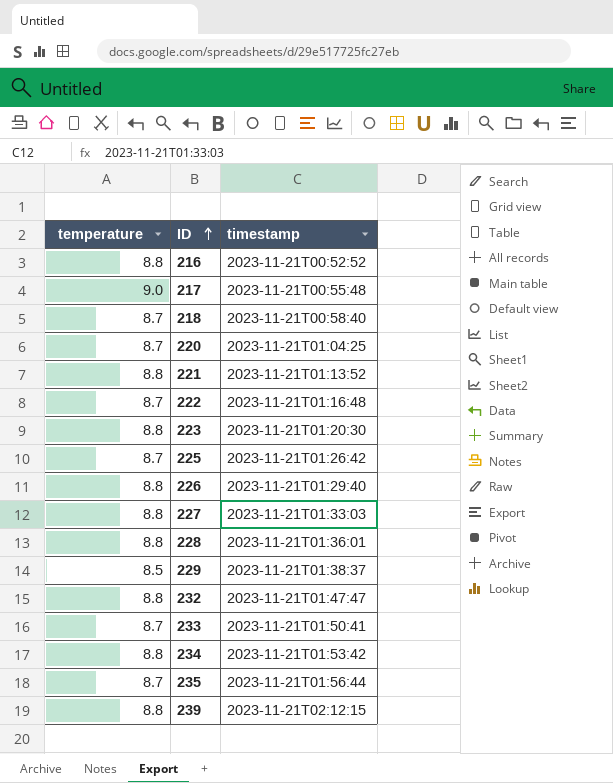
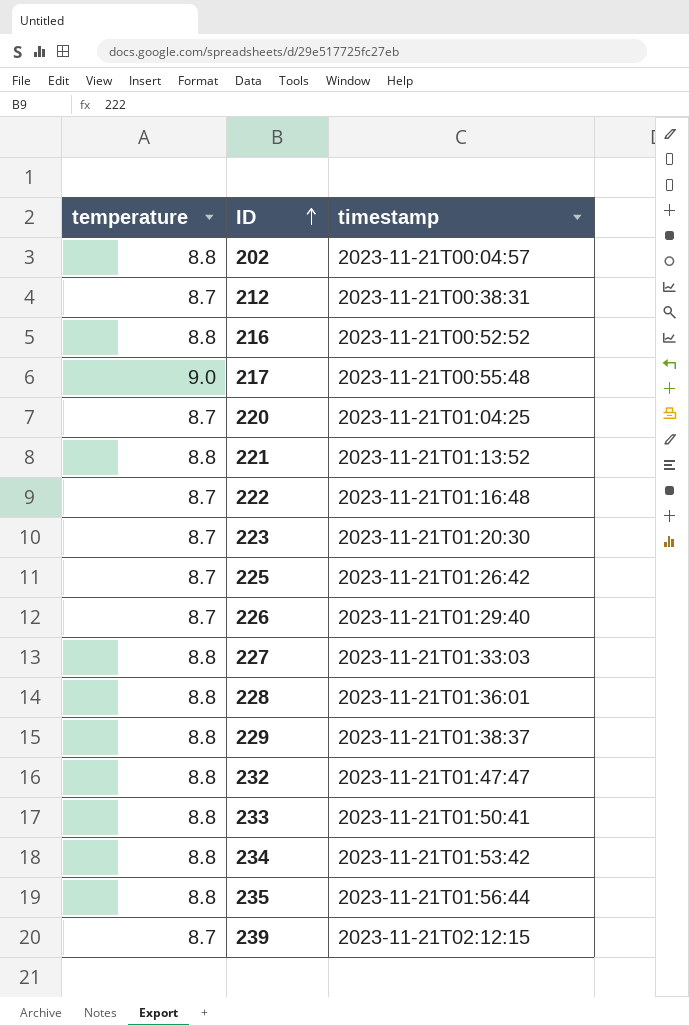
row 218: 8.7 | 2023-11-21T00:58:40 -> none
row 202: none -> 8.8 | 2023-11-21T00:04:57
row 212: none -> 8.7 | 2023-11-21T00:38:31
223 | temperature: 8.8 -> 8.7
226 | temperature: 8.8 -> 8.7
229 | temperature: 8.5 -> 8.8
233 | temperature: 8.7 -> 8.8
235 | temperature: 8.7 -> 8.8
239 | temperature: 8.8 -> 8.7

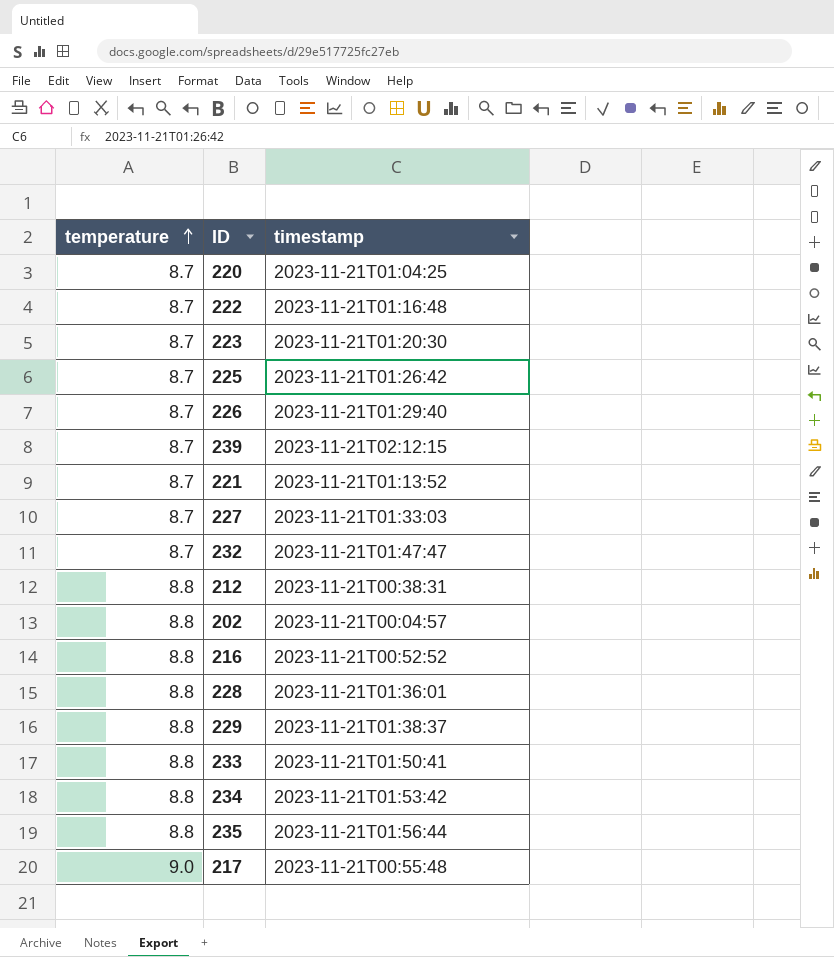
row order: ID ascending -> temperature ascending
221 | temperature: 8.8 -> 8.7
227 | temperature: 8.8 -> 8.7
232 | temperature: 8.8 -> 8.7
212 | temperature: 8.7 -> 8.8

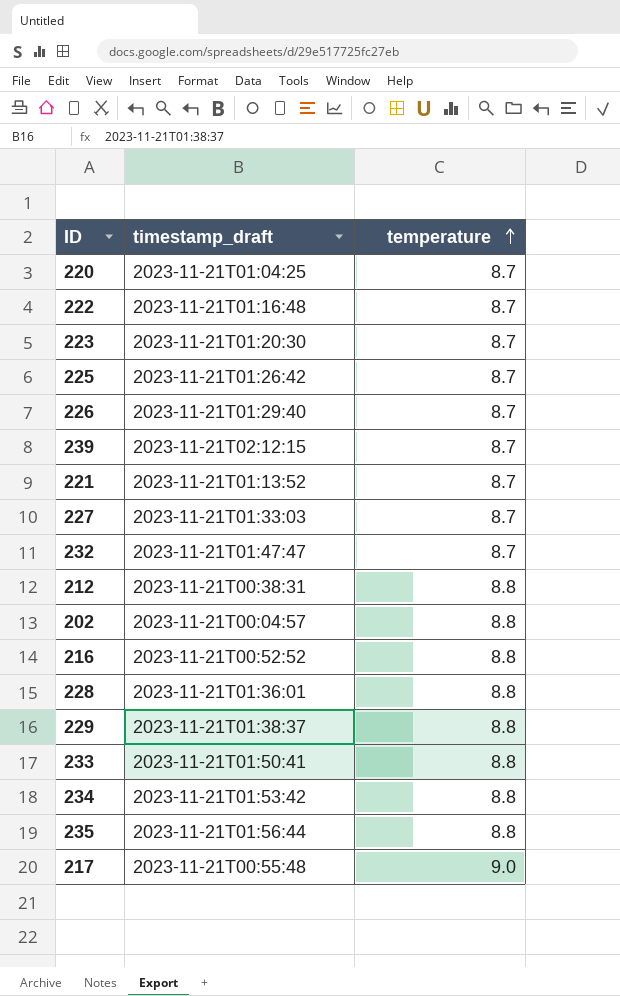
column name: timestamp -> timestamp_draft
column temperature | position: 1 -> 3

